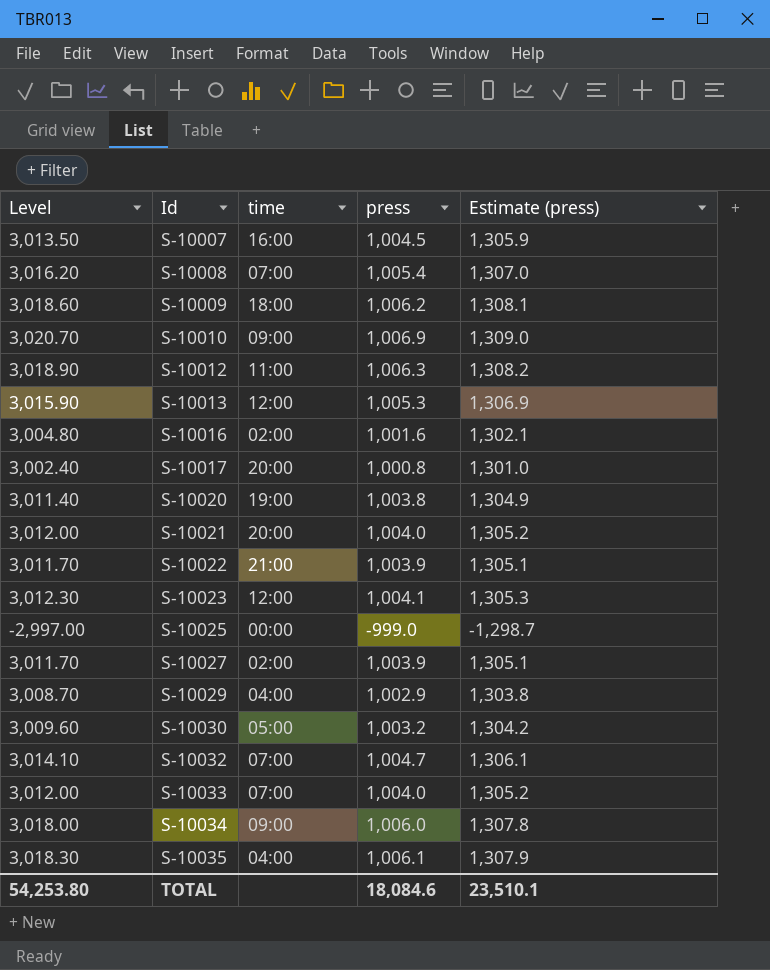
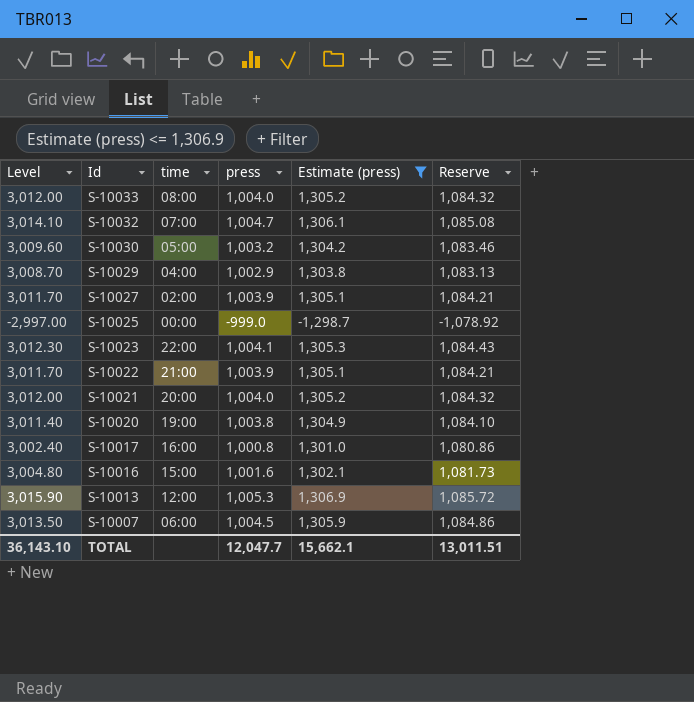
filter: none -> Estimate (press) <= 1,306.9
row order: Id ascending -> Id descending
column Reserve | formula: none -> [press] * 1.08
S-10033 | time: 07:00 -> 08:00
S-10023 | time: 12:00 -> 22:00
S-10017 | time: 20:00 -> 16:00
S-10016 | time: 02:00 -> 15:00
S-10007 | time: 16:00 -> 06:00
TOTAL | Level: 54,253.80 -> 36,143.10
TOTAL | press: 18,084.6 -> 12,047.7
TOTAL | Estimate (press): 23,510.1 -> 15,662.1

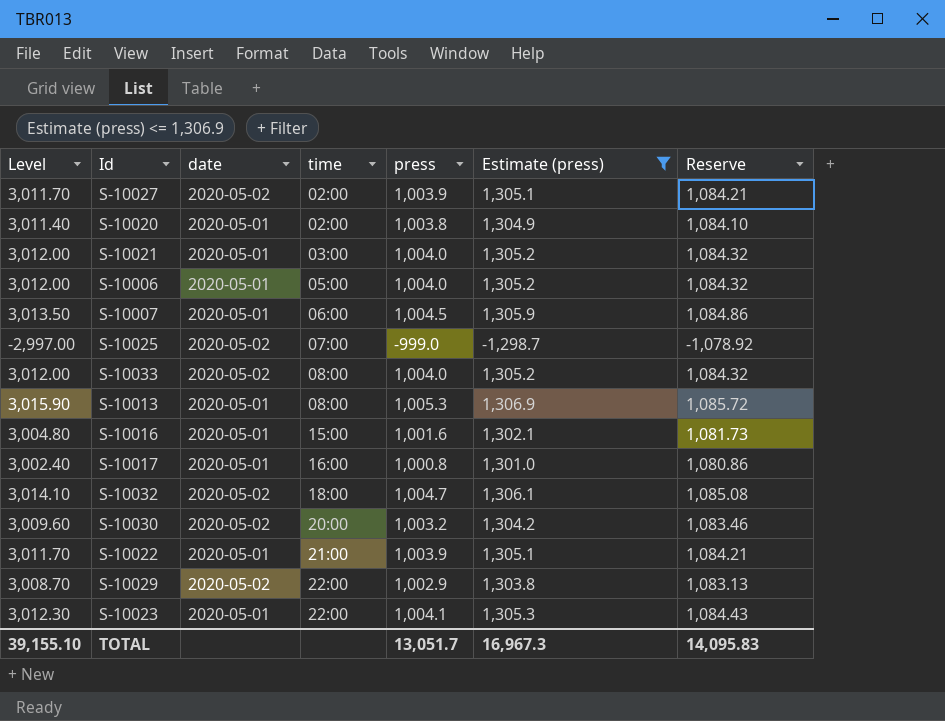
row order: Id descending -> time ascending
column date | position: none -> 3
S-10020 | time: 19:00 -> 02:00
S-10021 | time: 20:00 -> 03:00
row S-10006: none -> 3,012.00 | 2020-05-01 | 05:00 | 1,004.0 | 1,305.2 | 1,084.32
S-10025 | time: 00:00 -> 07:00
S-10013 | time: 12:00 -> 08:00
S-10032 | time: 07:00 -> 18:00
S-10030 | time: 05:00 -> 20:00
S-10029 | time: 04:00 -> 22:00
TOTAL | Level: 36,143.10 -> 39,155.10
TOTAL | press: 12,047.7 -> 13,051.7
TOTAL | Estimate (press): 15,662.1 -> 16,967.3
TOTAL | Reserve: 13,011.51 -> 14,095.83

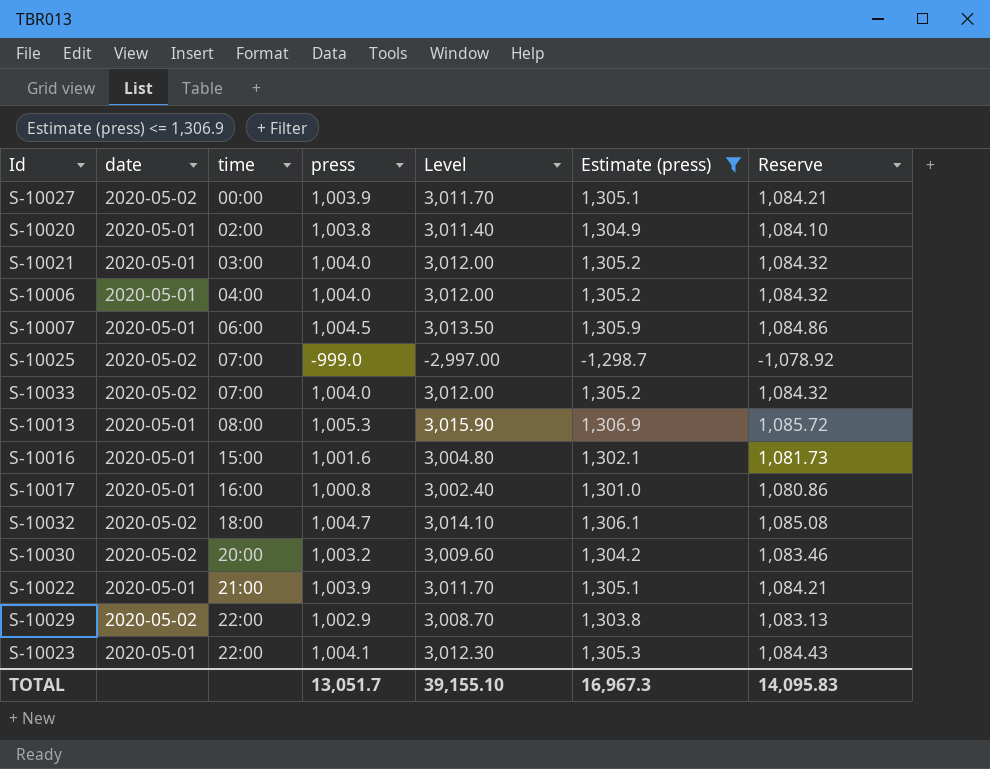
column Level | position: 1 -> 5
S-10027 | time: 02:00 -> 00:00
S-10006 | time: 05:00 -> 04:00
S-10033 | time: 08:00 -> 07:00

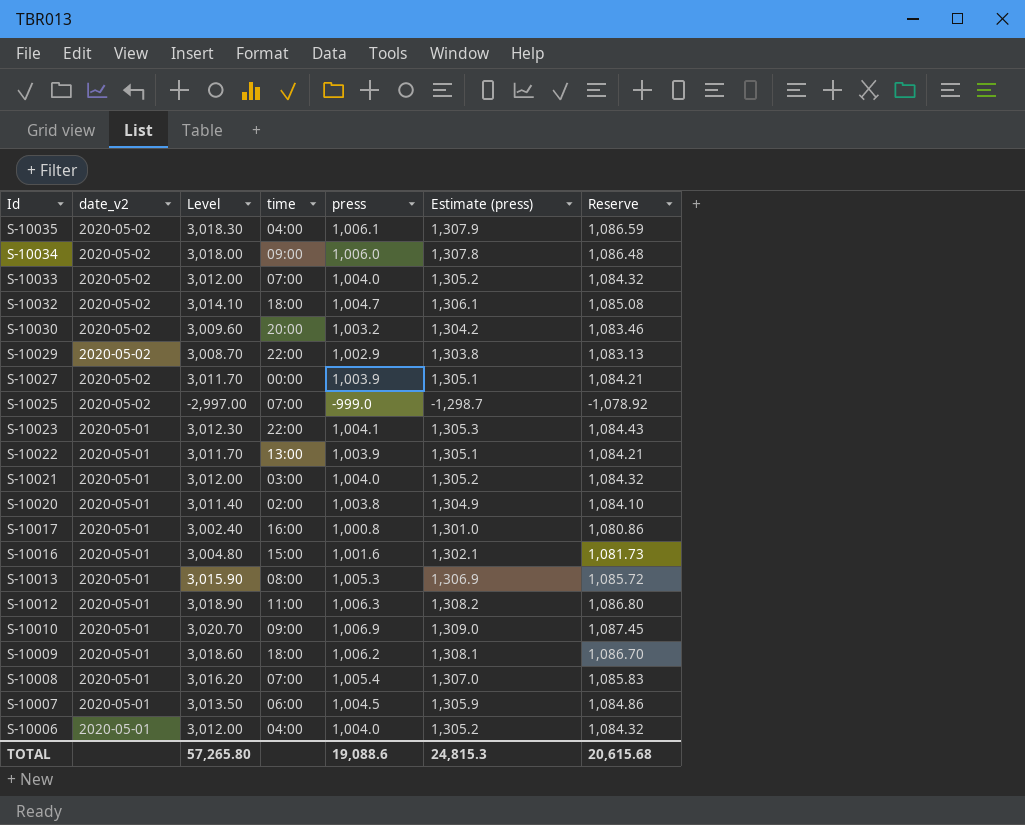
filter: Estimate (press) <= 1,306.9 -> none
row order: time ascending -> Id descending
column name: date -> date_v2
column Level | position: 5 -> 3
S-10022 | time: 21:00 -> 13:00
TOTAL | Level: 39,155.10 -> 57,265.80
TOTAL | press: 13,051.7 -> 19,088.6
TOTAL | Estimate (press): 16,967.3 -> 24,815.3
TOTAL | Reserve: 14,095.83 -> 20,615.68

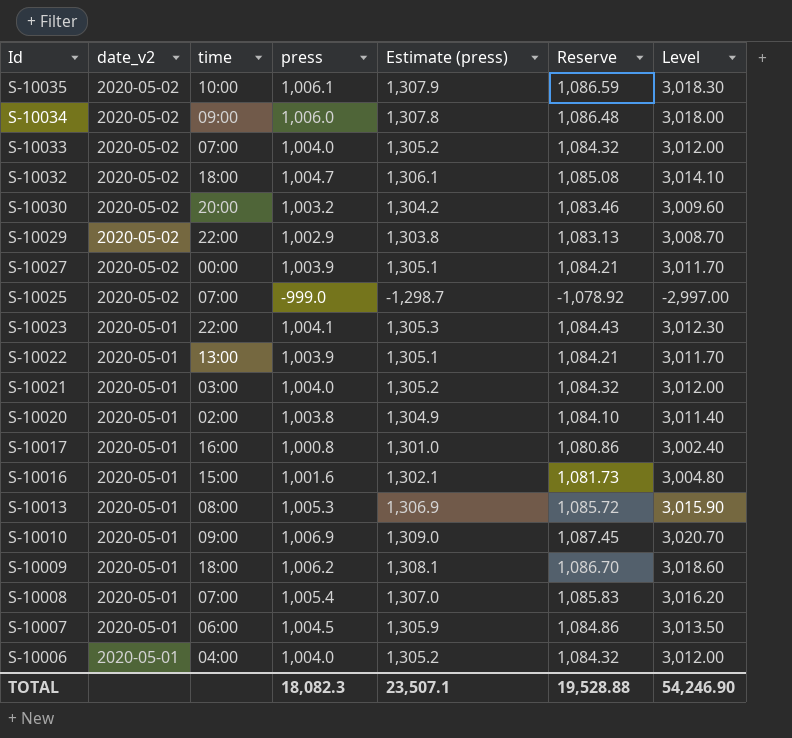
column Level | position: 3 -> 7
row S-10012: 2020-05-01 | 3,018.90 | 11:00 | 1,006.3 | 1,308.2 | 1,086.80 -> none
S-10035 | time: 04:00 -> 10:00
TOTAL | press: 19,088.6 -> 18,082.3
TOTAL | Estimate (press): 24,815.3 -> 23,507.1
TOTAL | Reserve: 20,615.68 -> 19,528.88
TOTAL | Level: 57,265.80 -> 54,246.90

